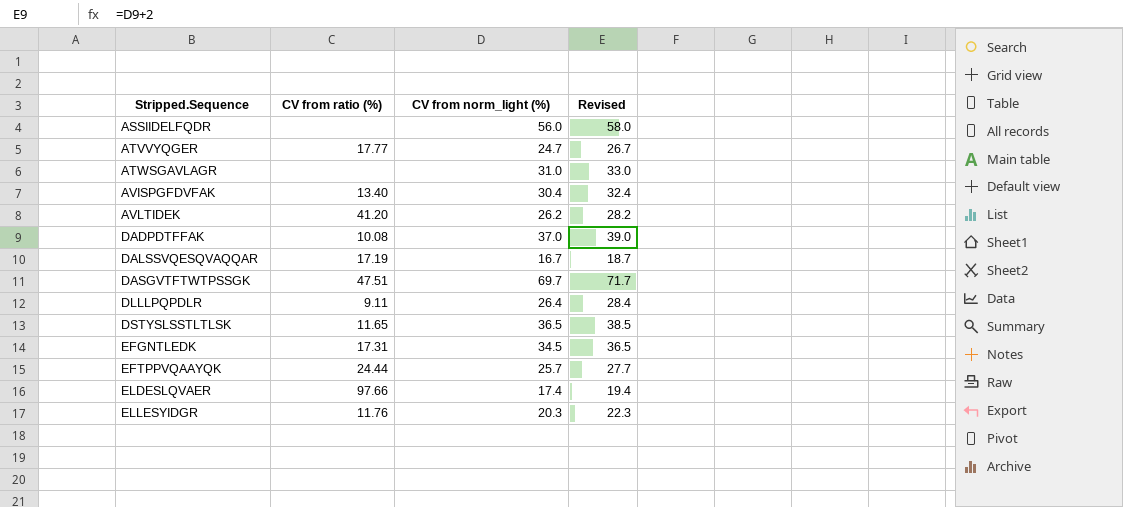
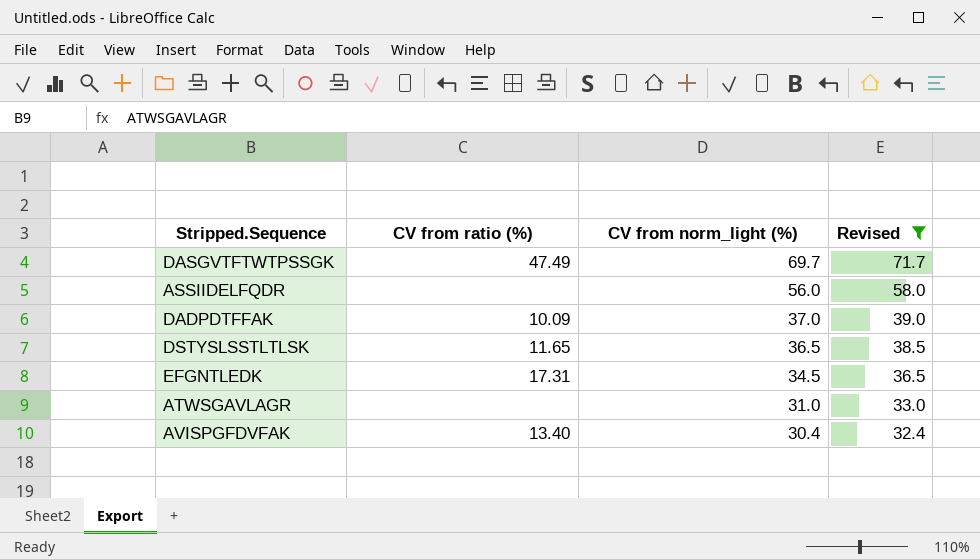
filter: none -> Revised >= 32.4
row order: Stripped.Sequence ascending -> CV from norm_light (%) descending
DASGVTFTWTPSSGK | CV from ratio (%): 47.51 -> 47.49
DADPDTFFAK | CV from ratio (%): 10.08 -> 10.09

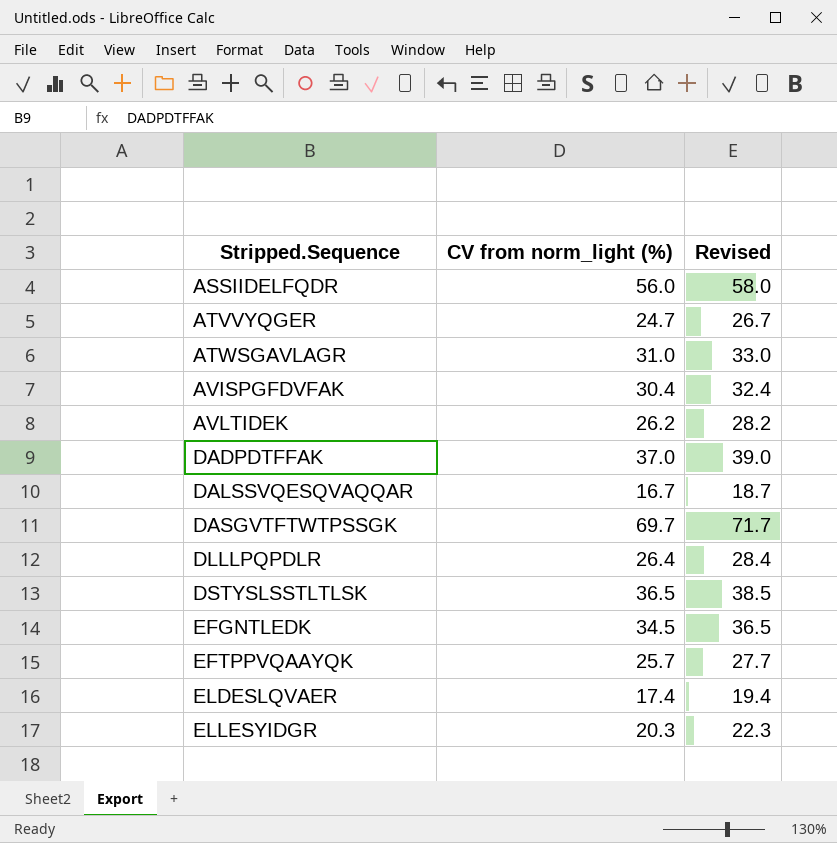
filter: Revised >= 32.4 -> none
row order: CV from norm_light (%) descending -> Stripped.Sequence ascending
column CV from ratio (%) | position: 2 -> none

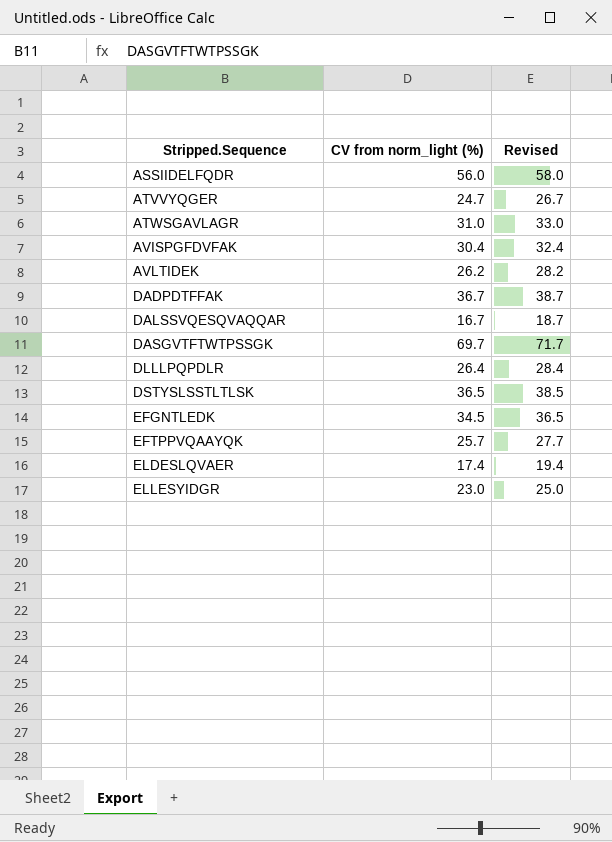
DADPDTFFAK | CV from norm_light (%): 37.0 -> 36.7
DADPDTFFAK | Revised: 39.0 -> 38.7
ELLESYIDGR | CV from norm_light (%): 20.3 -> 23.0
ELLESYIDGR | Revised: 22.3 -> 25.0

